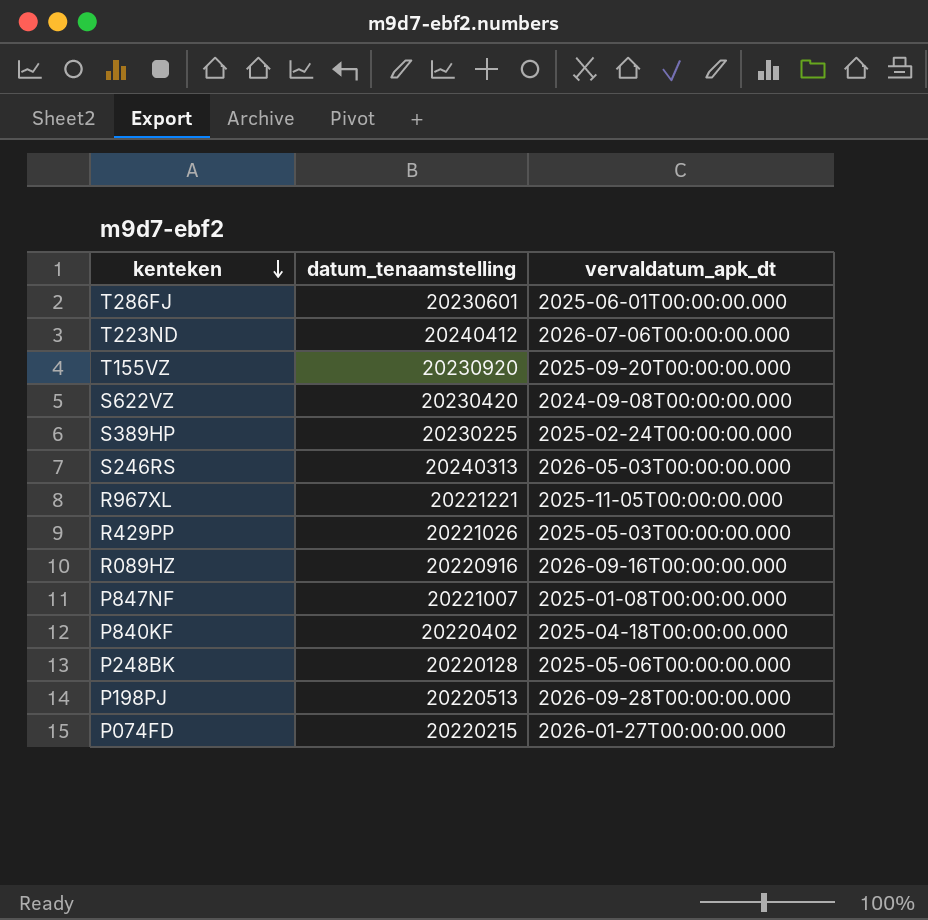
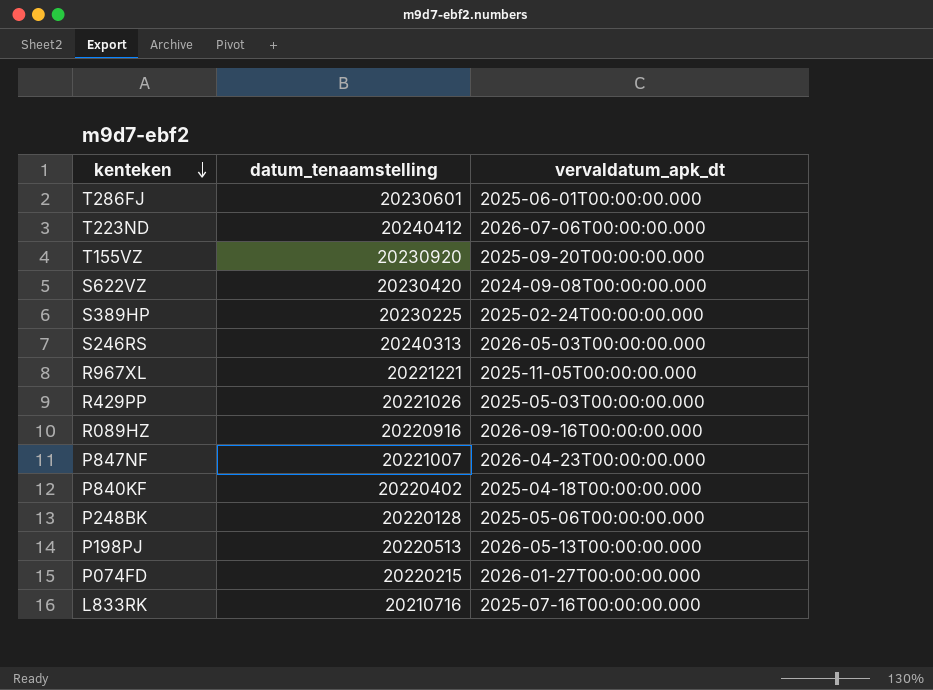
P847NF | vervaldatum_apk_dt: 2025-01-08T00:00:00.000 -> 2026-04-23T00:00:00.000
P198PJ | vervaldatum_apk_dt: 2026-09-28T00:00:00.000 -> 2026-05-13T00:00:00.000
row L833RK: none -> 20210716 | 2025-07-16T00:00:00.000

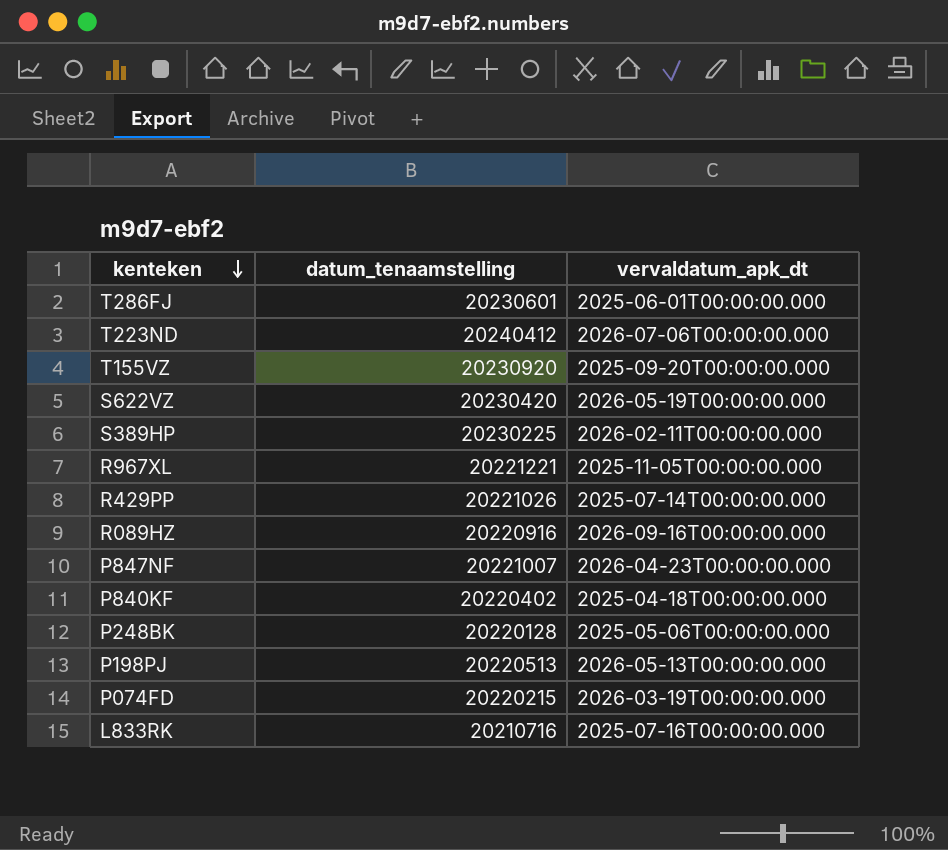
row S246RS: 20240313 | 2026-05-03T00:00:00.000 -> none
S622VZ | vervaldatum_apk_dt: 2024-09-08T00:00:00.000 -> 2026-05-19T00:00:00.000
S389HP | vervaldatum_apk_dt: 2025-02-24T00:00:00.000 -> 2026-02-11T00:00:00.000
R429PP | vervaldatum_apk_dt: 2025-05-03T00:00:00.000 -> 2025-07-14T00:00:00.000
P074FD | vervaldatum_apk_dt: 2026-01-27T00:00:00.000 -> 2026-03-19T00:00:00.000

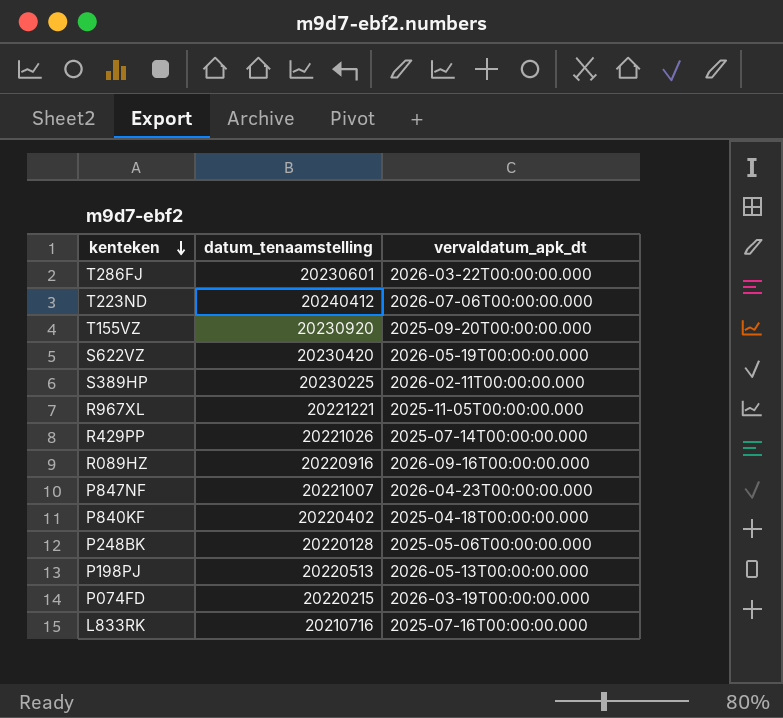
T286FJ | vervaldatum_apk_dt: 2025-06-01T00:00:00.000 -> 2026-03-22T00:00:00.000

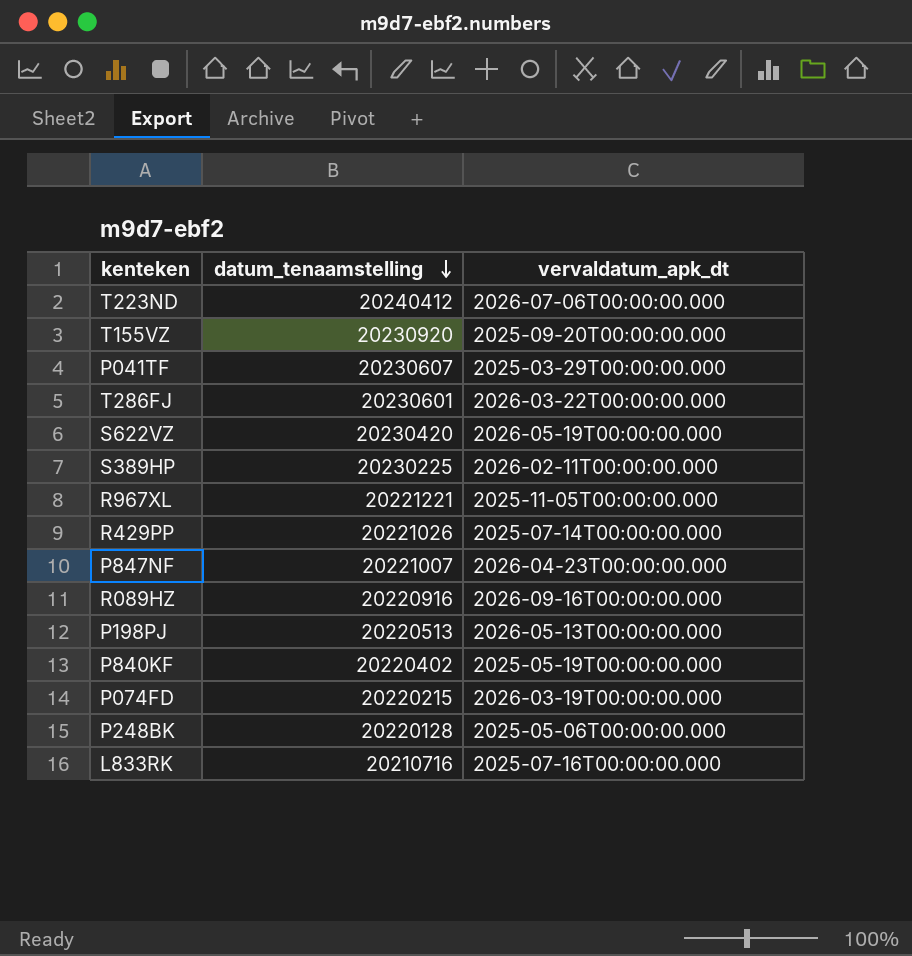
row order: kenteken descending -> datum_tenaamstelling descending
row P041TF: none -> 20230607 | 2025-03-29T00:00:00.000
P840KF | vervaldatum_apk_dt: 2025-04-18T00:00:00.000 -> 2025-05-19T00:00:00.000

